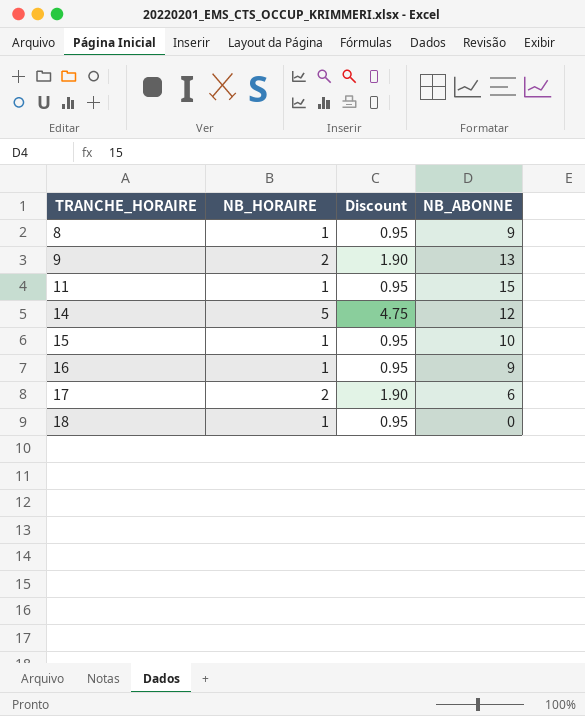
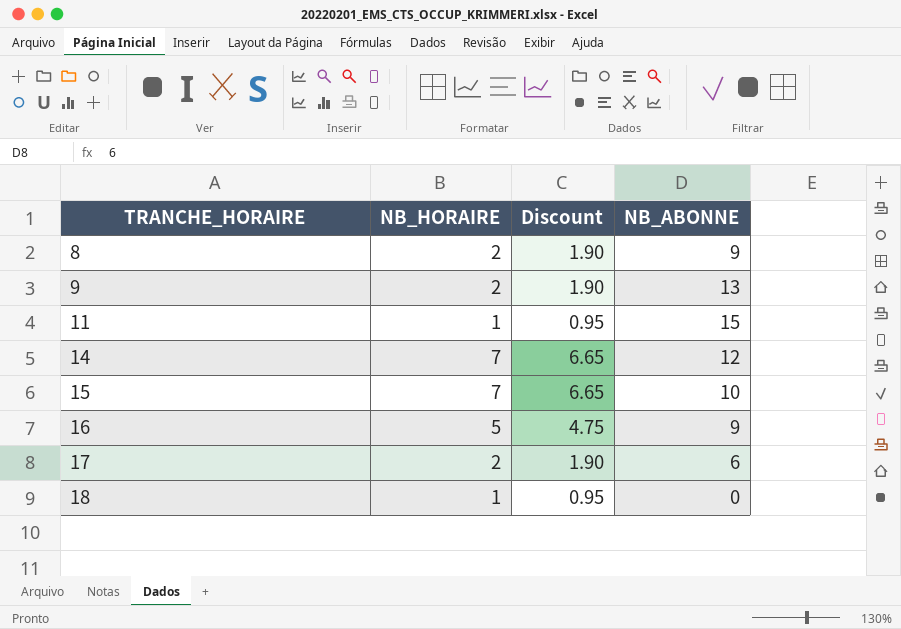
8 | NB_HORAIRE: 1 -> 2
8 | Discount: 0.95 -> 1.90
14 | NB_HORAIRE: 5 -> 7
14 | Discount: 4.75 -> 6.65
15 | NB_HORAIRE: 1 -> 7
15 | Discount: 0.95 -> 6.65
16 | NB_HORAIRE: 1 -> 5
16 | Discount: 0.95 -> 4.75

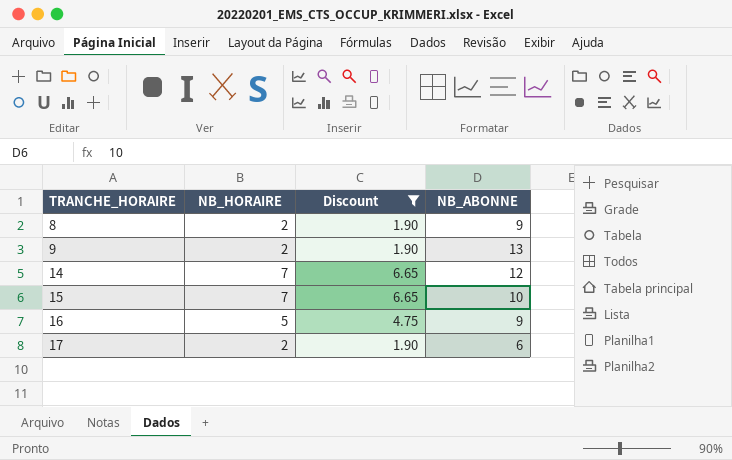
filter: none -> Discount != 0.95

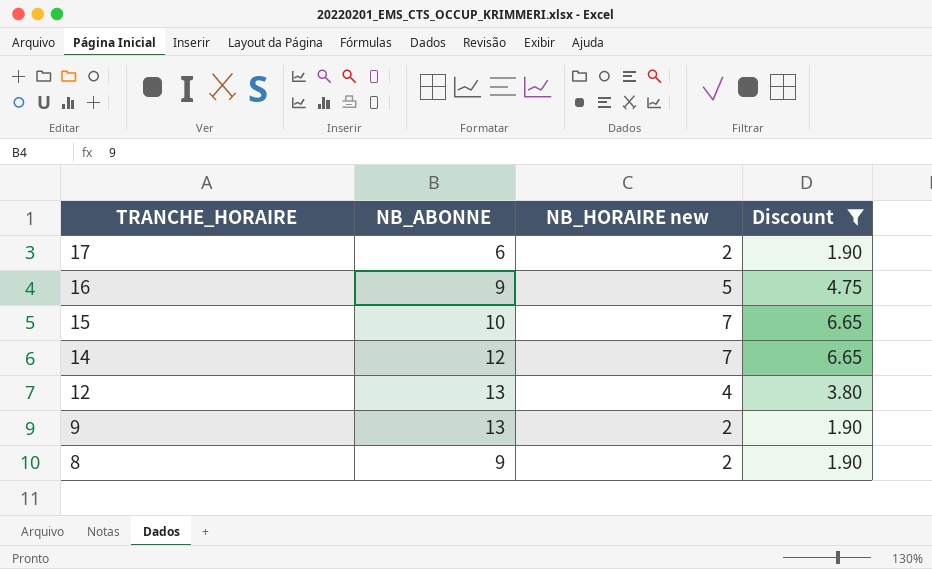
row order: TRANCHE_HORAIRE ascending -> TRANCHE_HORAIRE descending
column NB_ABONNE | position: 4 -> 2
column name: NB_HORAIRE -> NB_HORAIRE new
row 12: none -> 13 | 4 | 3.80

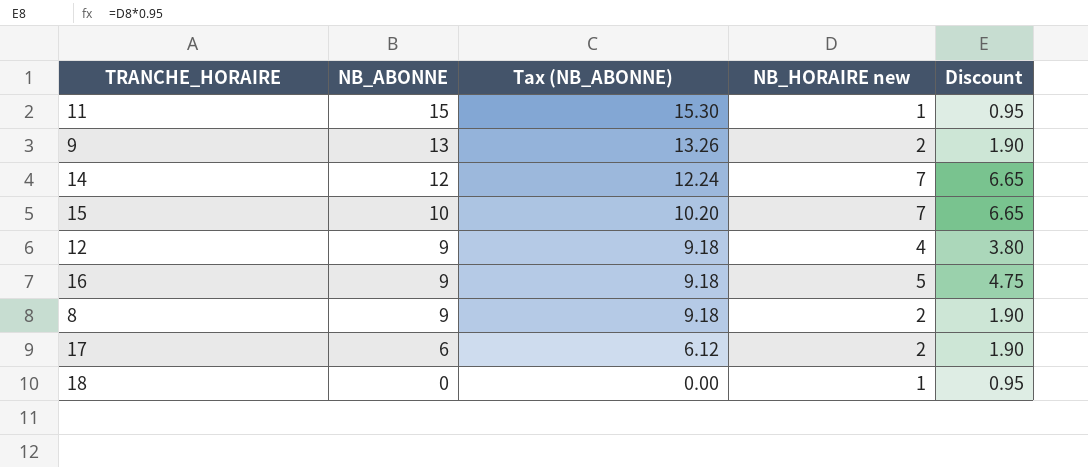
filter: Discount != 0.95 -> none
row order: TRANCHE_HORAIRE descending -> NB_ABONNE descending
column Tax (NB_ABONNE) | formula: none -> [NB_ABONNE] * 1.02
12 | NB_ABONNE: 13 -> 9

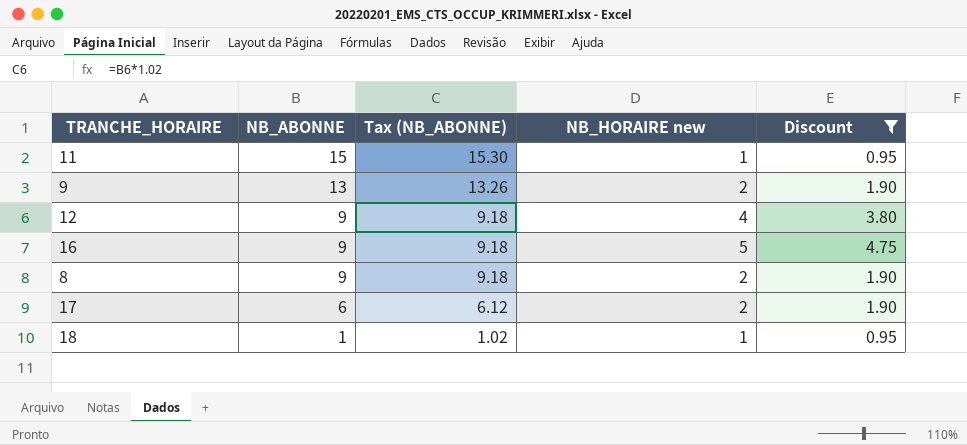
filter: none -> Discount != 6.65
18 | NB_ABONNE: 0 -> 1
18 | Tax (NB_ABONNE): 0.00 -> 1.02

